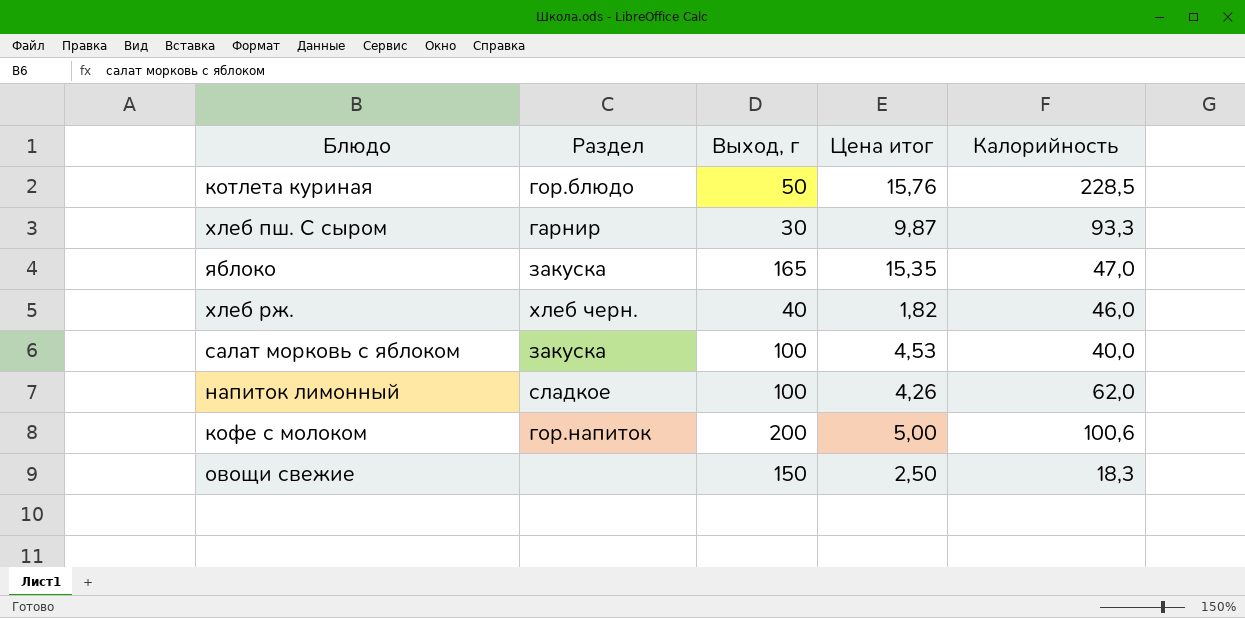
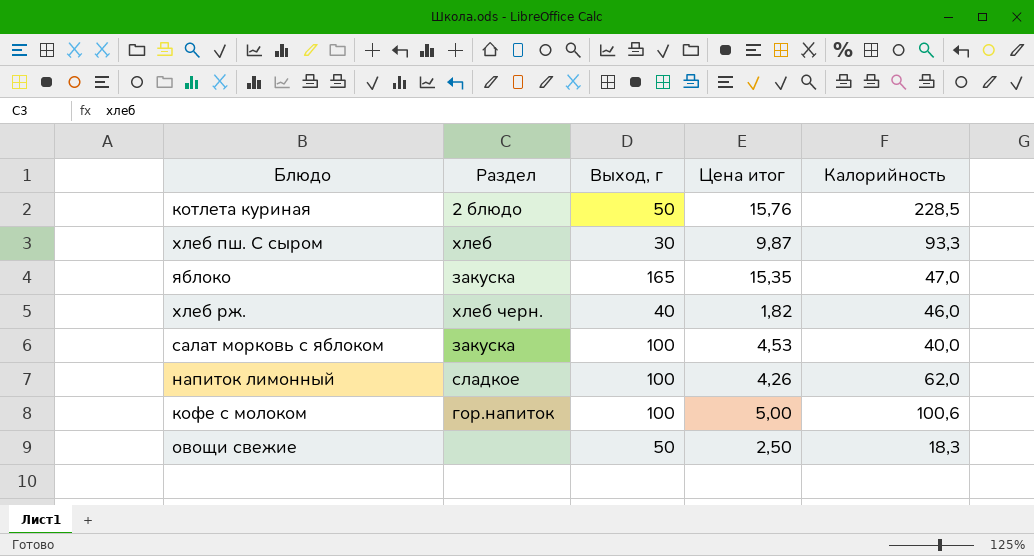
котлета куриная | Раздел: гор.блюдо -> 2 блюдо
хлеб пш. С сыром | Раздел: гарнир -> хлеб
кофе с молоком | Выход, г: 200 -> 100
овощи свежие | Выход, г: 150 -> 50

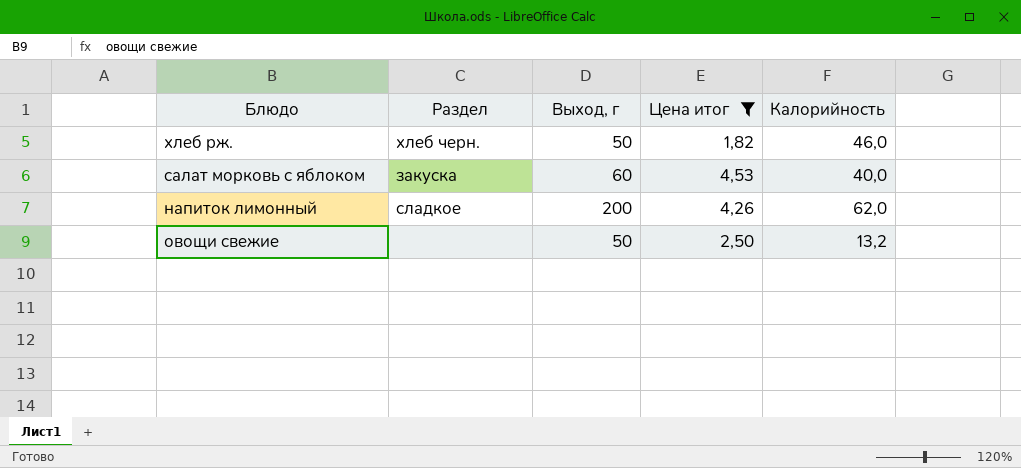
filter: none -> Цена итог <= 4,53
хлеб рж. | Выход, г: 40 -> 50
салат морковь с яблоком | Выход, г: 100 -> 60
напиток лимонный | Выход, г: 100 -> 200
овощи свежие | Калорийность: 18,3 -> 13,2

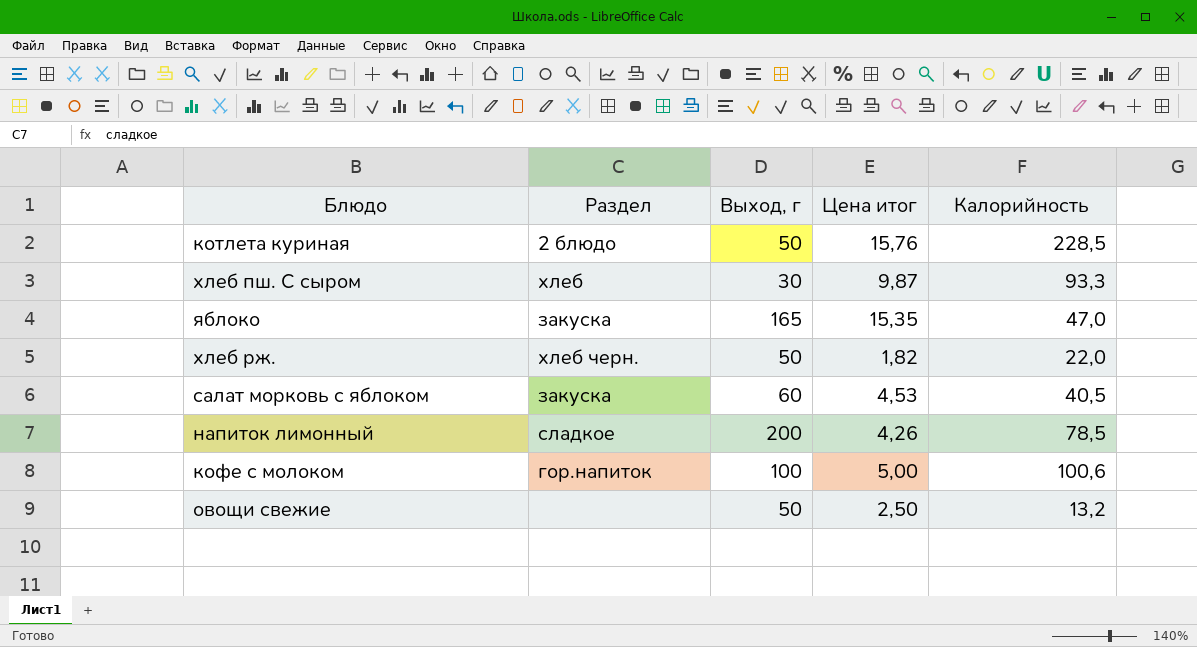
filter: Цена итог <= 4,53 -> none
хлеб рж. | Калорийность: 46,0 -> 22,0
салат морковь с яблоком | Калорийность: 40,0 -> 40,5
напиток лимонный | Калорийность: 62,0 -> 78,5

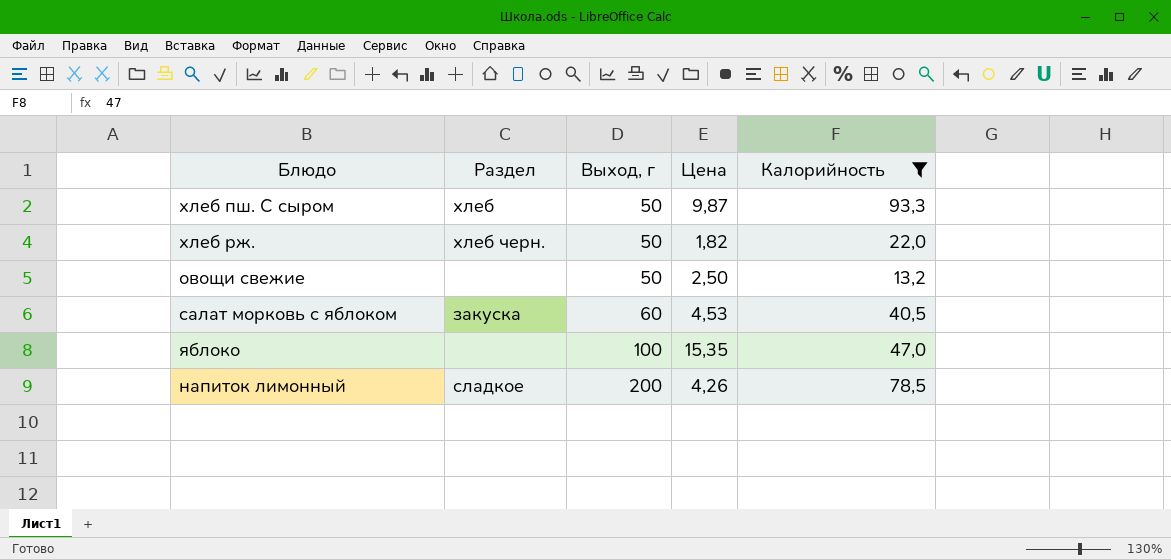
filter: none -> Калорийность <= 93,3
row order: none -> Выход, г ascending
column name: Цена итог -> Цена
хлеб пш. С сыром | Выход, г: 30 -> 50
яблоко | Раздел: закуска -> none
яблоко | Выход, г: 165 -> 100

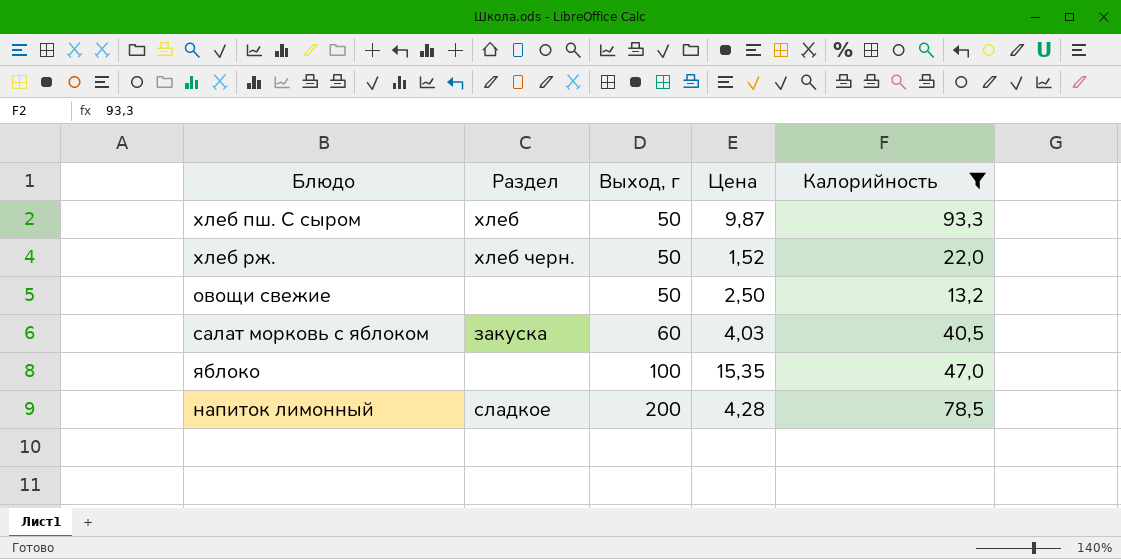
хлеб рж. | Цена: 1,82 -> 1,52
салат морковь с яблоком | Цена: 4,53 -> 4,03
напиток лимонный | Цена: 4,26 -> 4,28

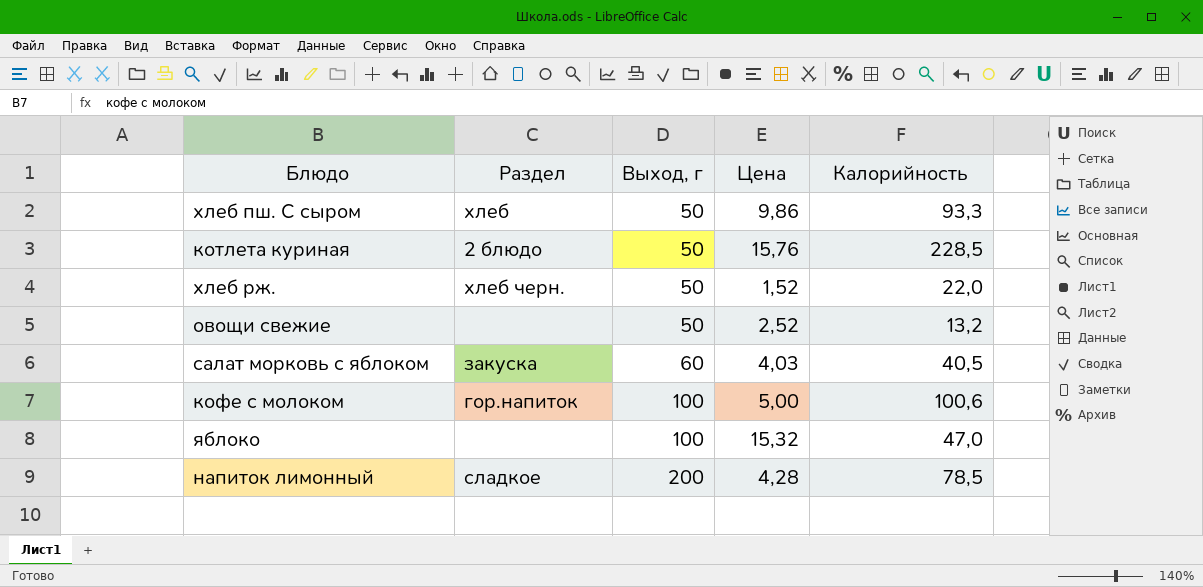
filter: Калорийность <= 93,3 -> none
хлеб пш. С сыром | Цена: 9,87 -> 9,86
овощи свежие | Цена: 2,50 -> 2,52
яблоко | Цена: 15,35 -> 15,32

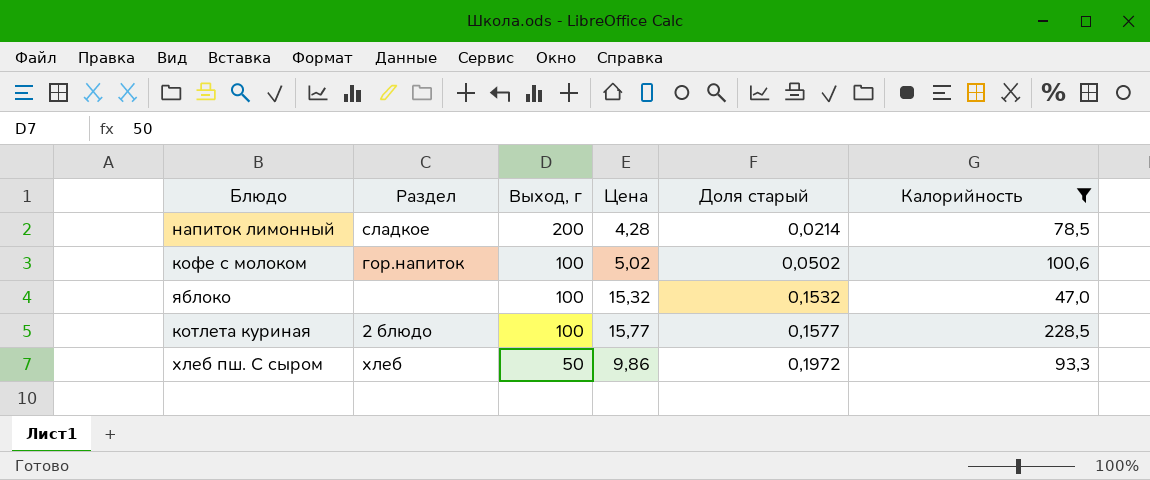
filter: none -> Калорийность >= 47,0
row order: Выход, г ascending -> Выход, г descending
column Доля старый | formula: none -> [Цена] / [Выход, г]
кофе с молоком | Цена: 5,00 -> 5,02
котлета куриная | Выход, г: 50 -> 100
котлета куриная | Цена: 15,76 -> 15,77

